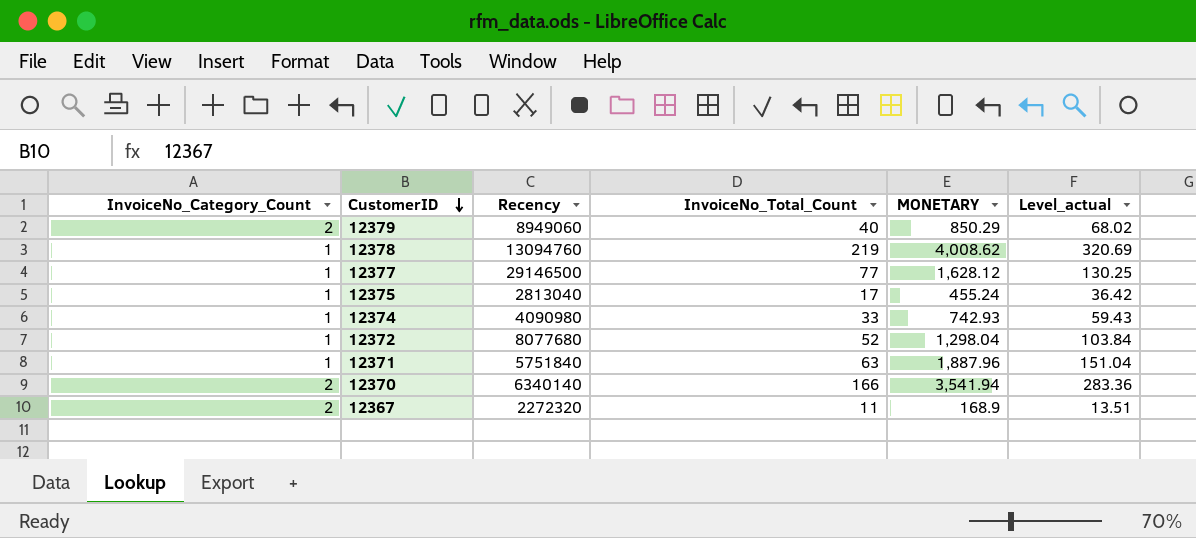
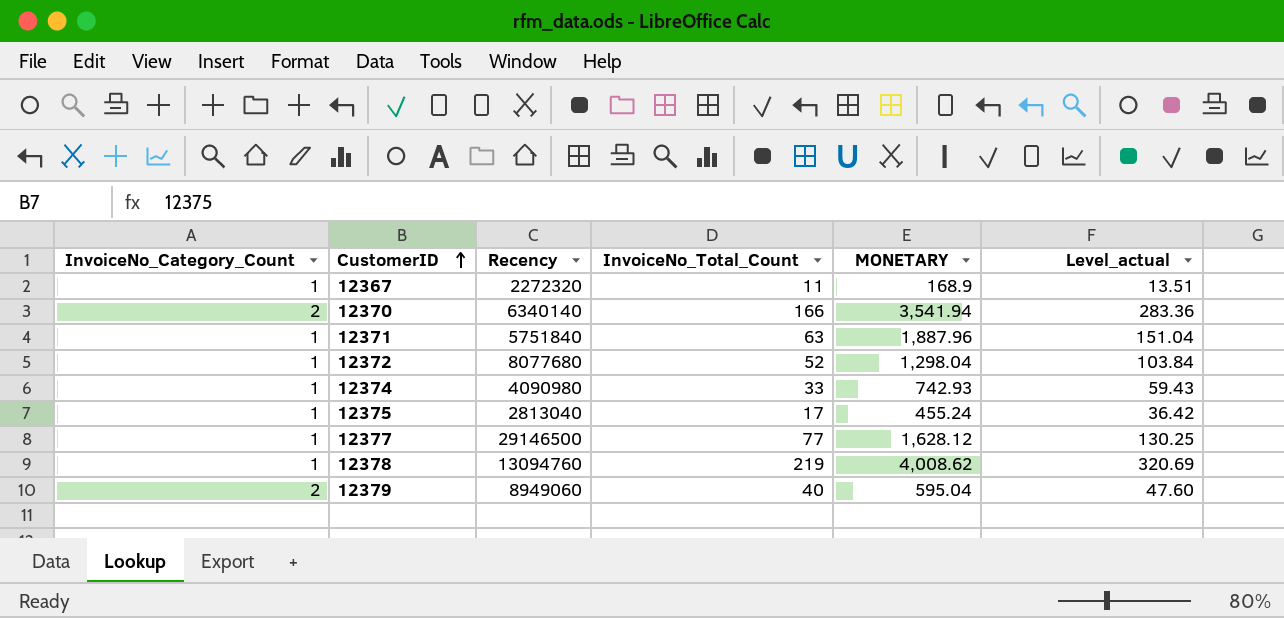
row order: CustomerID descending -> CustomerID ascending
12367 | InvoiceNo_Category_Count: 2 -> 1
12379 | MONETARY: 850.29 -> 595.04
12379 | Level_actual: 68.02 -> 47.60

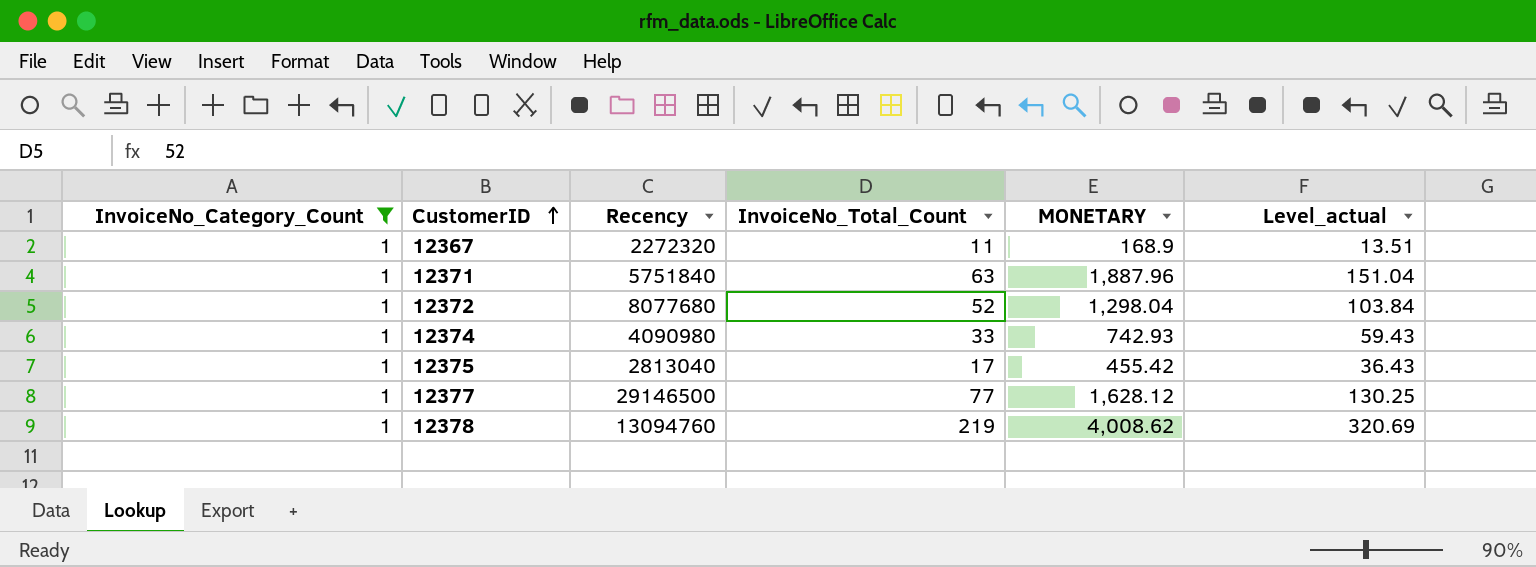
filter: none -> InvoiceNo_Category_Count = 1
12375 | MONETARY: 455.24 -> 455.42
12375 | Level_actual: 36.42 -> 36.43

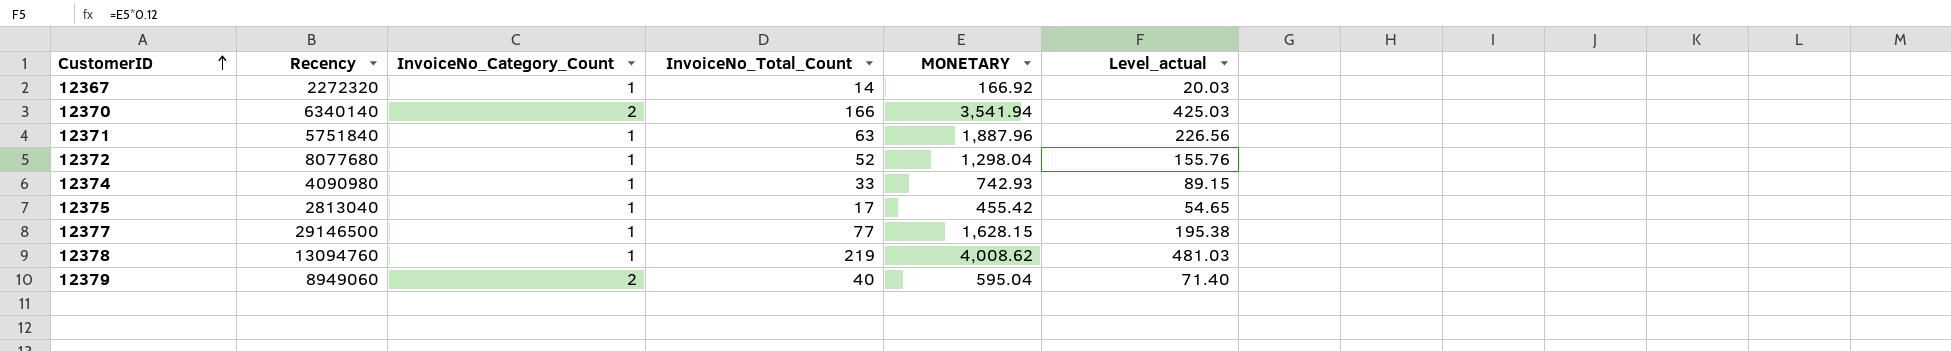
filter: InvoiceNo_Category_Count = 1 -> none
column InvoiceNo_Category_Count | position: 1 -> 3
column Level_actual | formula: [MONETARY] * 0.08 -> [MONETARY] * 0.12
12367 | InvoiceNo_Total_Count: 11 -> 14
12367 | MONETARY: 168.9 -> 166.92
12377 | MONETARY: 1,628.12 -> 1,628.15

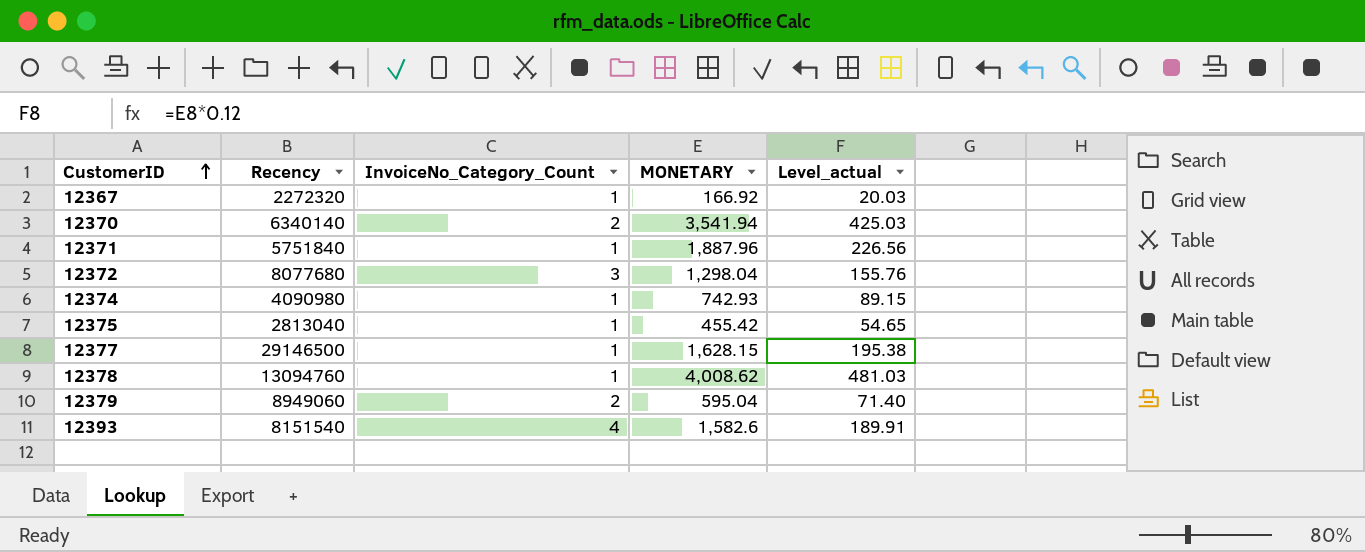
column InvoiceNo_Total_Count | position: 4 -> none
12372 | InvoiceNo_Category_Count: 1 -> 3
row 12393: none -> 8151540 | 4 | 1,582.6 | 189.91

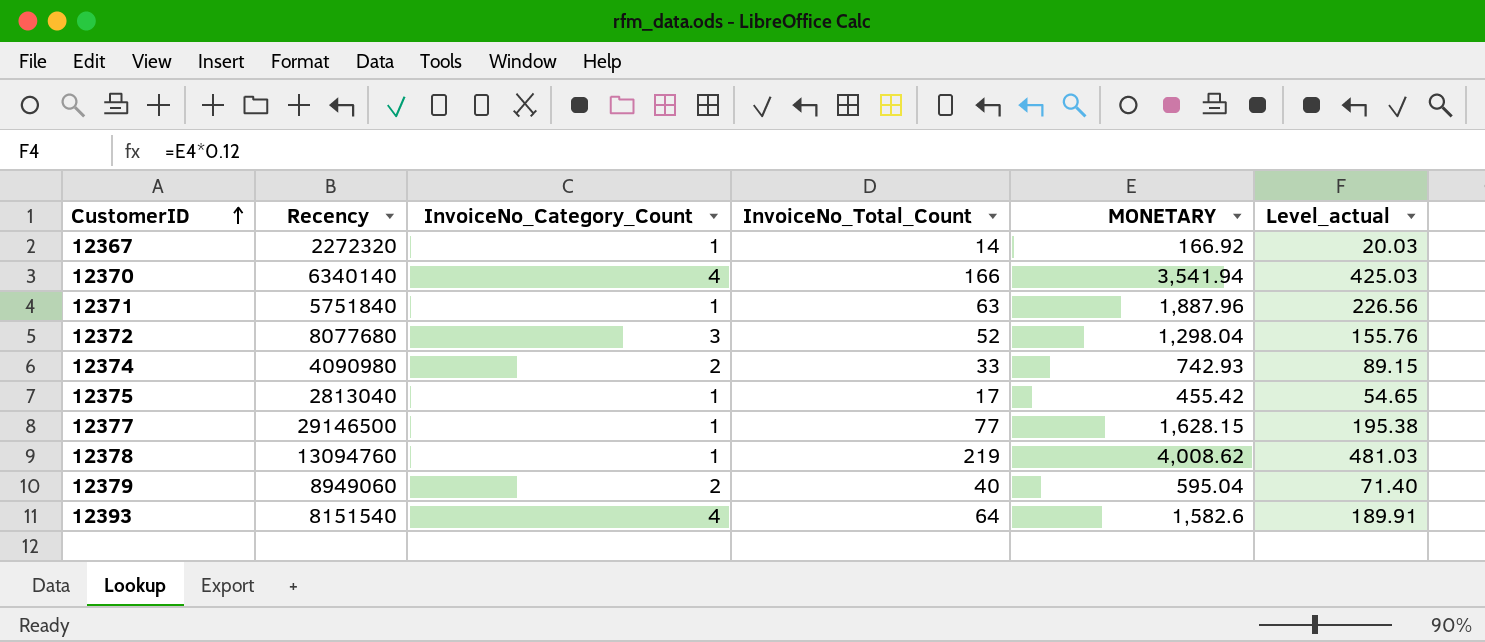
column InvoiceNo_Total_Count | position: none -> 4
12370 | InvoiceNo_Category_Count: 2 -> 4
12374 | InvoiceNo_Category_Count: 1 -> 2

